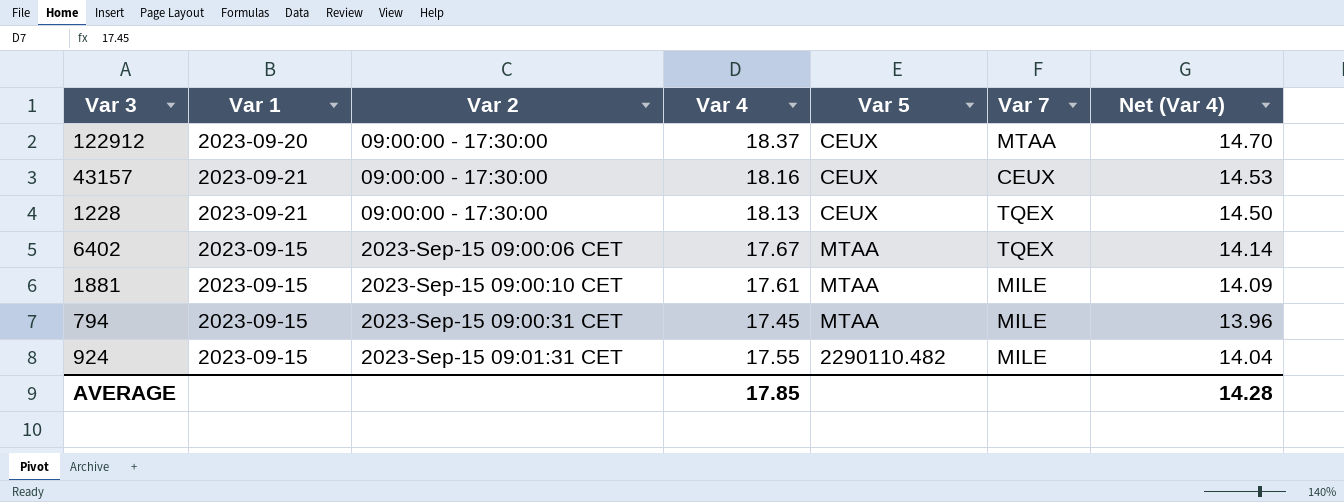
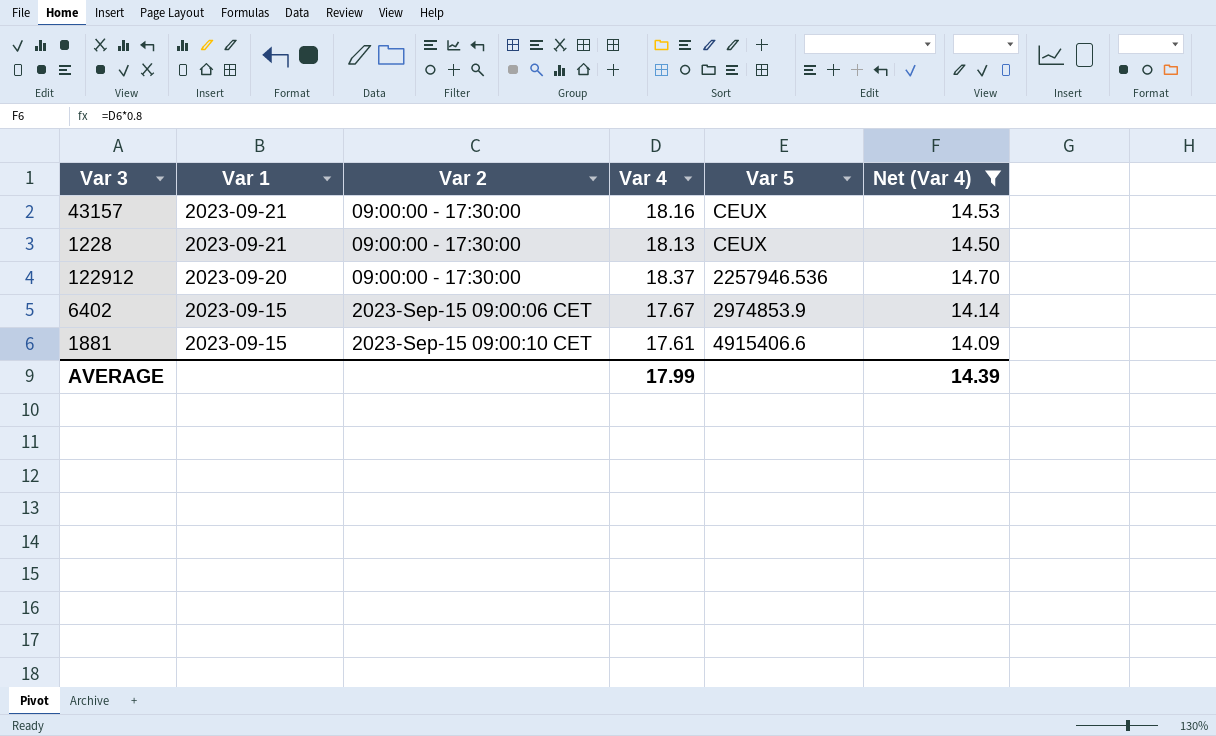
filter: none -> Net (Var 4) >= 14.09
row order: Var 2 ascending -> Var 1 descending
column Var 7 | position: 6 -> none
122912 | Var 5: CEUX -> 2257946.536
6402 | Var 5: MTAA -> 2974853.9
1881 | Var 5: MTAA -> 4915406.6
AVERAGE | Var 4: 17.85 -> 17.99
AVERAGE | Net (Var 4): 14.28 -> 14.39

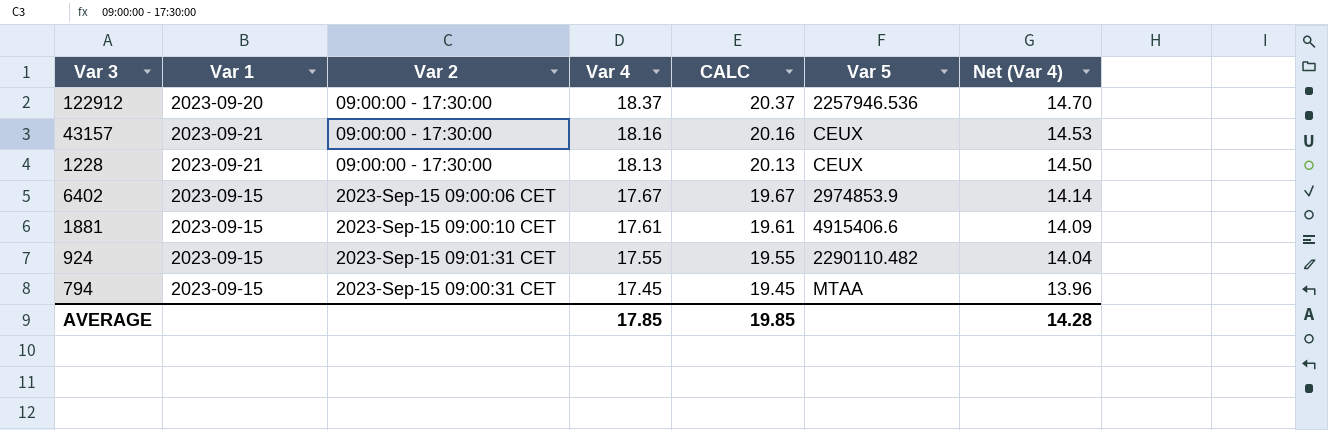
filter: Net (Var 4) >= 14.09 -> none
row order: Var 1 descending -> Var 4 descending
column CALC | formula: none -> [Var 4] + 2
AVERAGE | Var 4: 17.99 -> 17.85
AVERAGE | Net (Var 4): 14.39 -> 14.28

